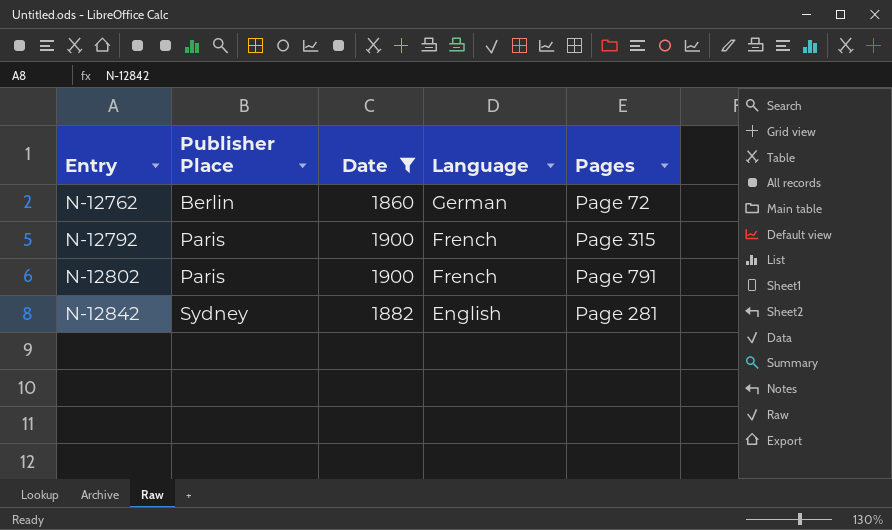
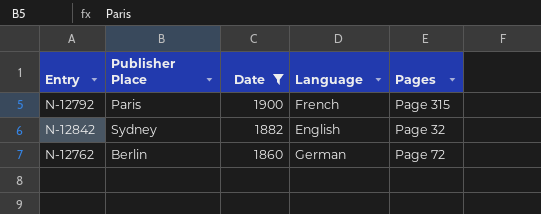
row order: Entry ascending -> Date descending
row N-12802: Paris | 1900 | French | Page 791 -> none
N-12842 | Pages: Page 281 -> Page 32

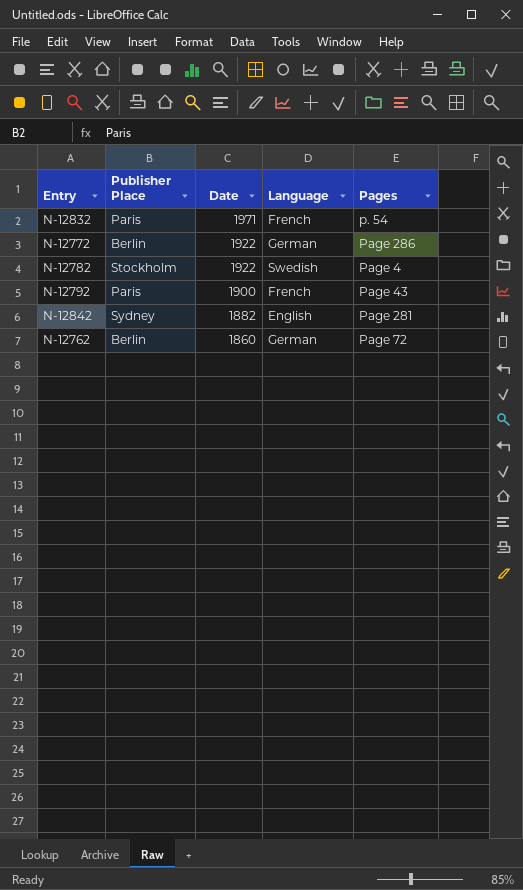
filter: Date <= 1900 -> none
N-12792 | Pages: Page 315 -> Page 43
N-12842 | Pages: Page 32 -> Page 281

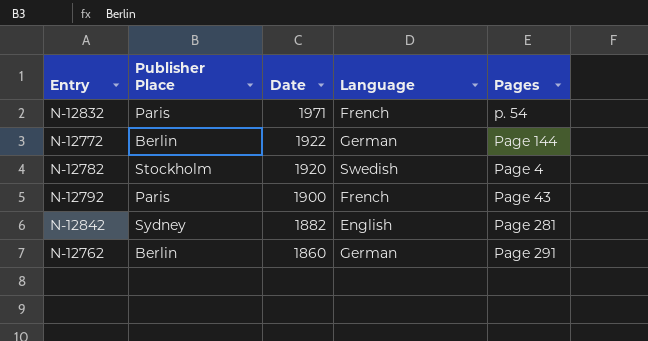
N-12772 | Pages: Page 286 -> Page 144
N-12782 | Date: 1922 -> 1920
N-12762 | Pages: Page 72 -> Page 291

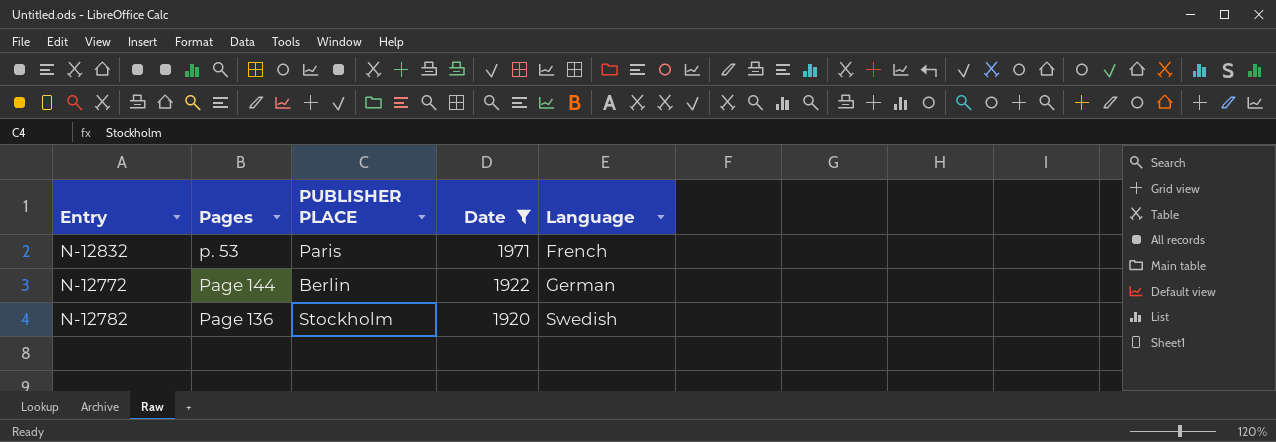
filter: none -> Date >= 1920
column Pages | position: 5 -> 2
column name: Publisher Place -> PUBLISHER PLACE
N-12832 | Pages: p. 54 -> p. 53
N-12782 | Pages: Page 4 -> Page 136

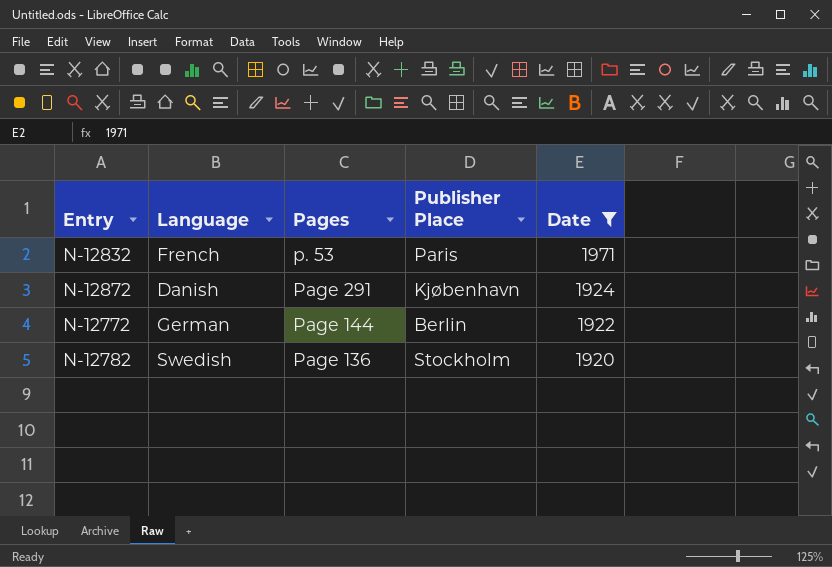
column Language | position: 5 -> 2
column name: PUBLISHER PLACE -> Publisher Place
row N-12872: none -> Danish | Page 291 | Kjøbenhavn | 1924

